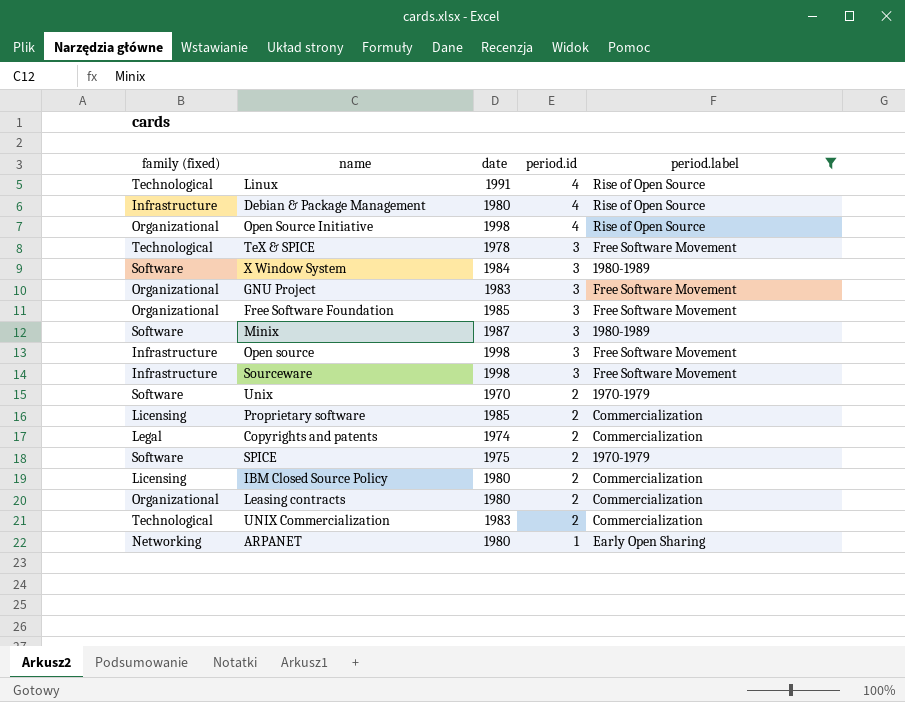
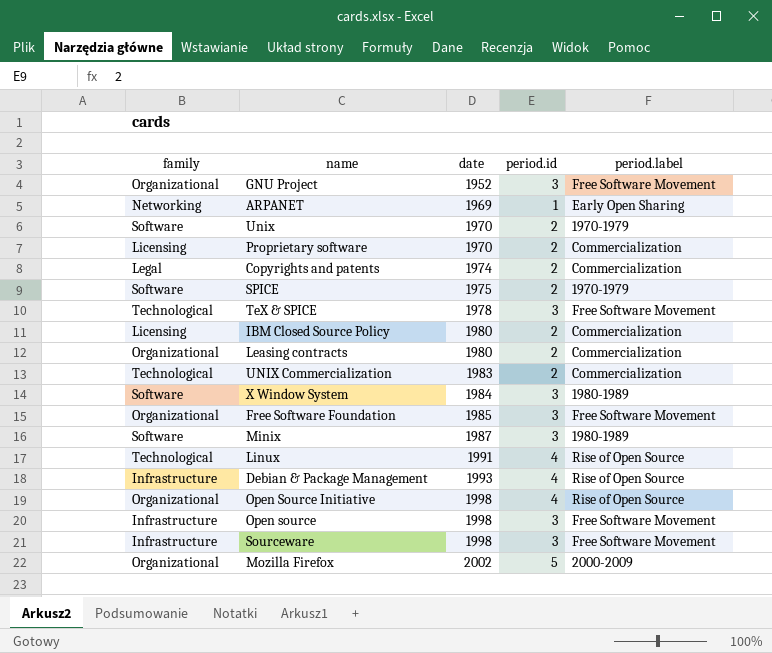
filter: period.label != 2000-2009 -> none
row order: period.id descending -> date ascending
column name: family (fixed) -> family
GNU Project | date: 1983 -> 1952
ARPANET | date: 1980 -> 1969
Proprietary software | date: 1985 -> 1970
Debian & Package Management | date: 1980 -> 1993

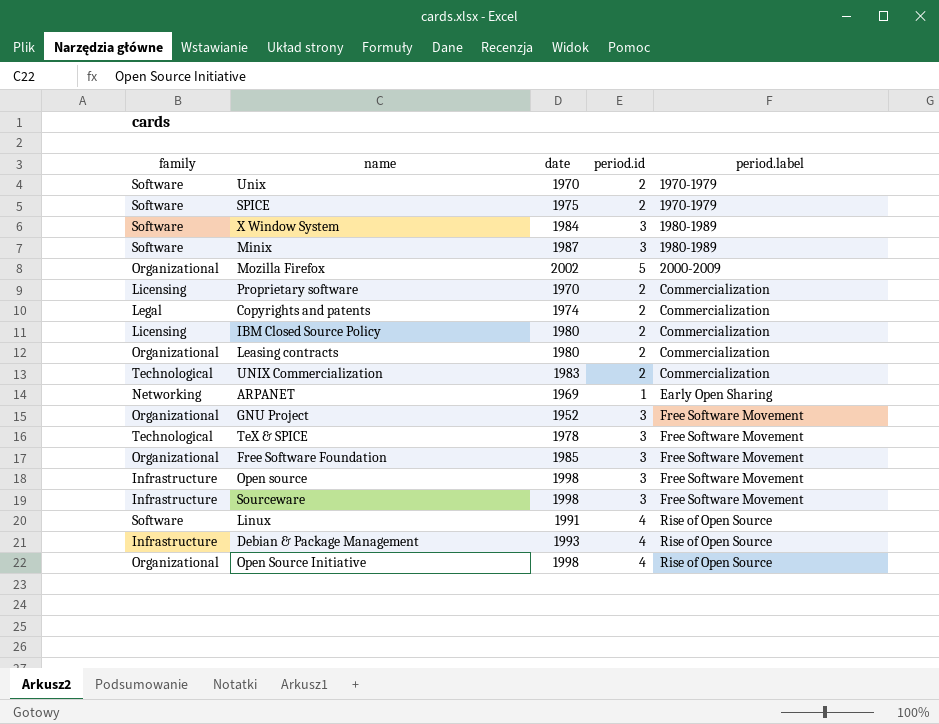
row order: date ascending -> period.label ascending
Linux | family: Technological -> Software

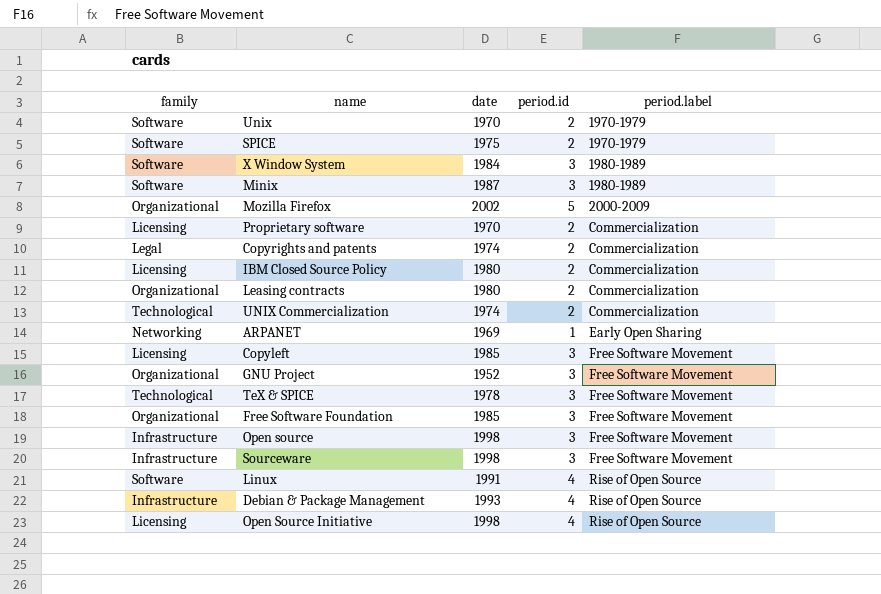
UNIX Commercialization | date: 1983 -> 1974
row Copyleft: none -> Licensing | 1985 | 3 | Free Software Movement
Open Source Initiative | family: Organizational -> Licensing

